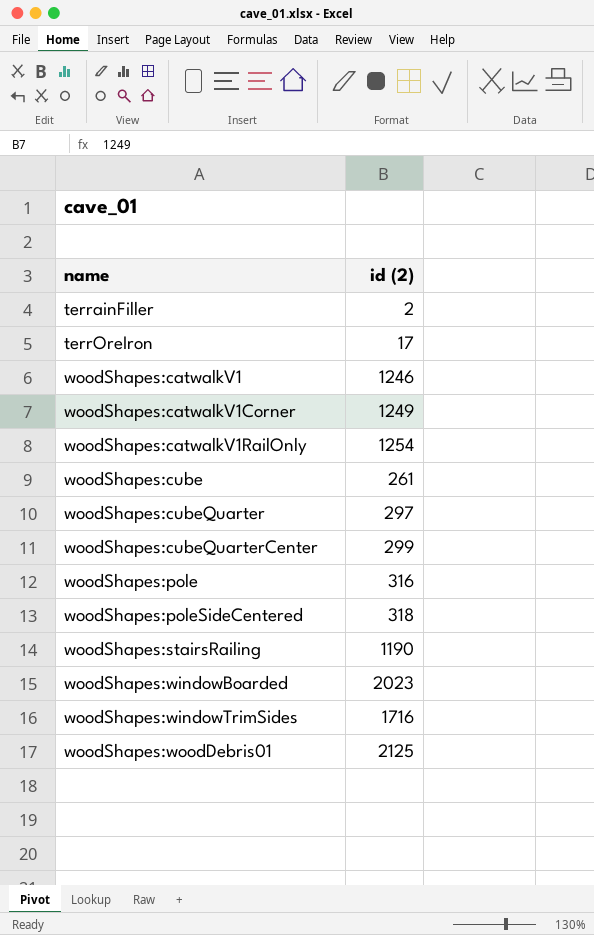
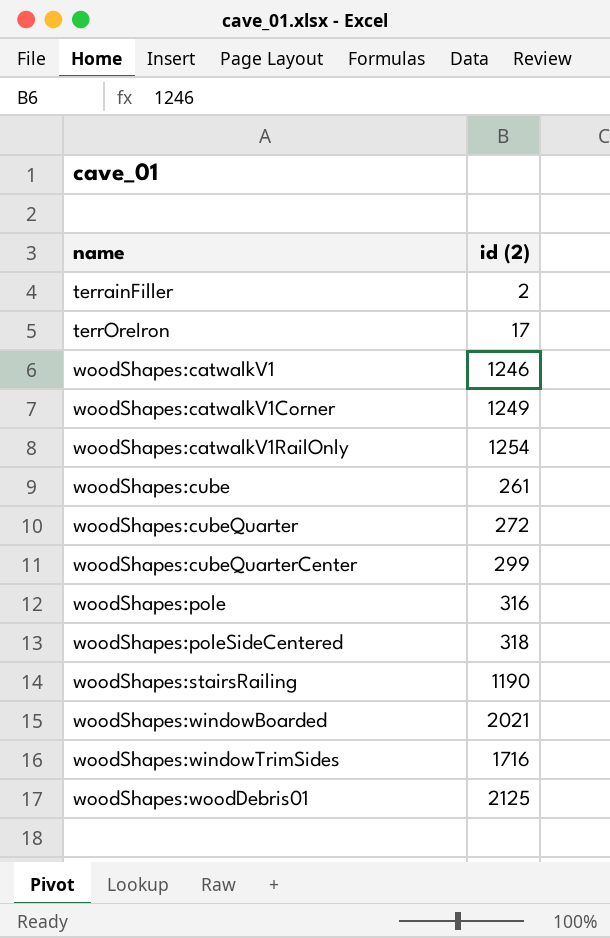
woodShapes:cubeQuarter | id (2): 297 -> 272
woodShapes:windowBoarded | id (2): 2023 -> 2021

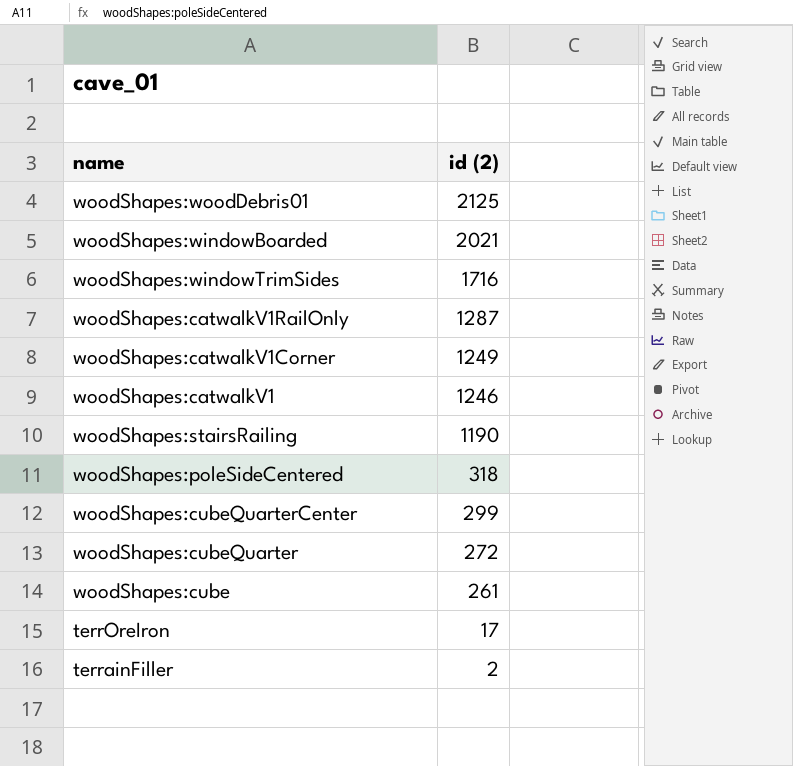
row order: name ascending -> id (2) descending
row woodShapes:pole: 316 -> none
woodShapes:catwalkV1RailOnly | id (2): 1254 -> 1287

